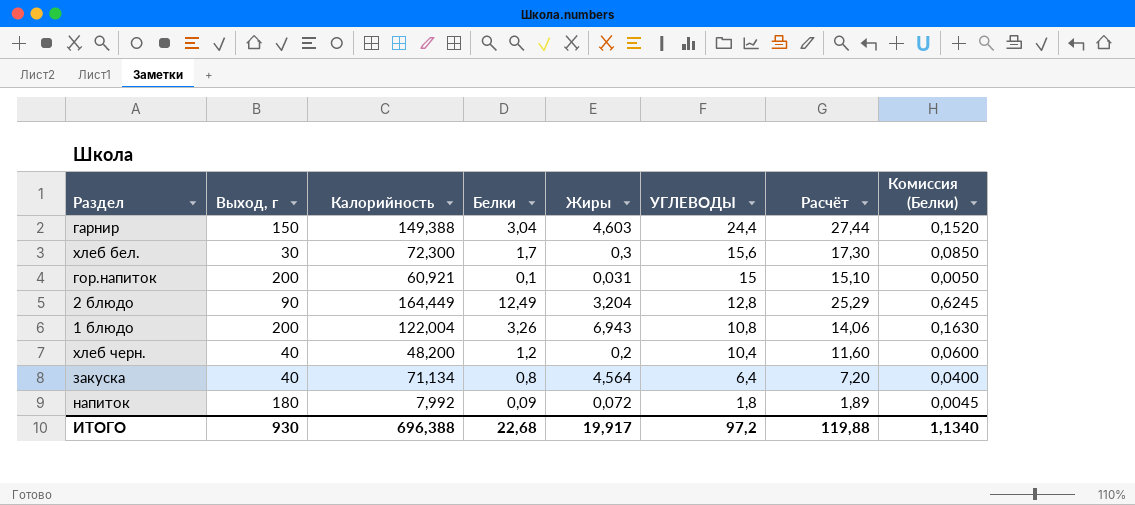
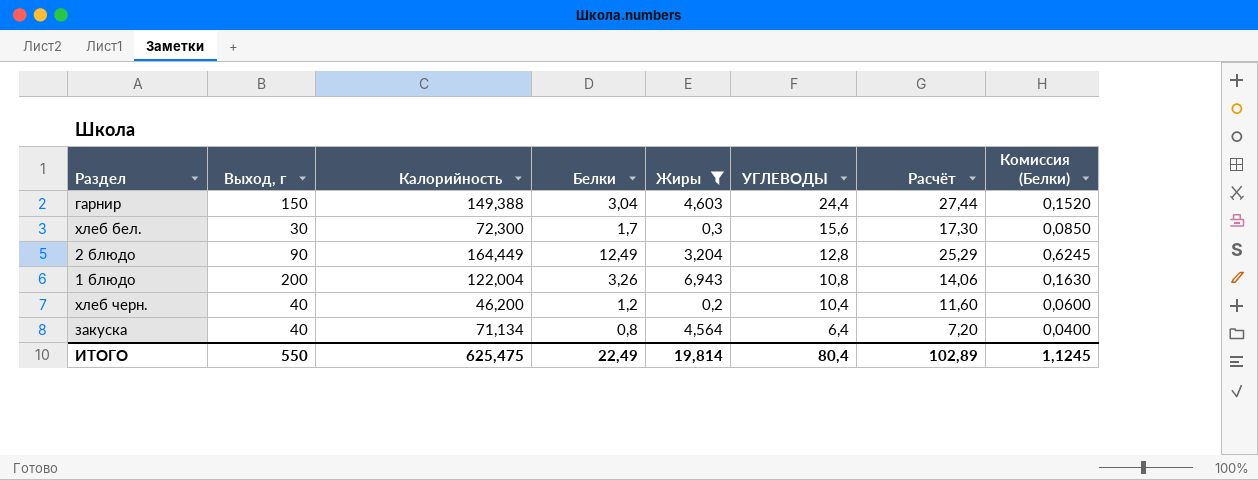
filter: none -> Жиры >= 0,2
хлеб черн. | Калорийность: 48,200 -> 46,200
ИТОГО | Выход, г: 930 -> 550
ИТОГО | Калорийность: 696,388 -> 625,475
ИТОГО | Белки: 22,68 -> 22,49
ИТОГО | Жиры: 19,917 -> 19,814
ИТОГО | УГЛЕВОДЫ: 97,2 -> 80,4
ИТОГО | Расчёт: 119,88 -> 102,89
ИТОГО | Комиссия (Белки): 1,1340 -> 1,1245

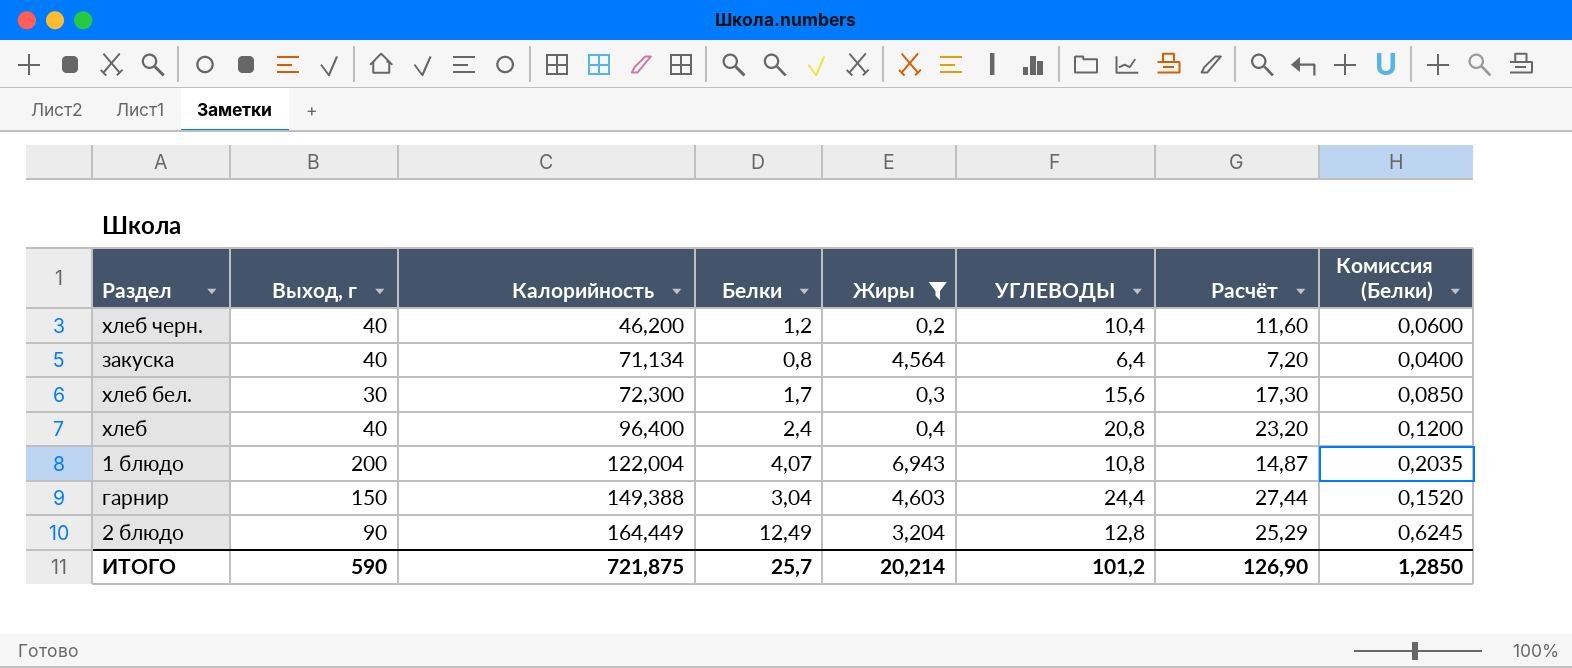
row order: УГЛЕВОДЫ descending -> Калорийность ascending
row хлеб: none -> 40 | 96,400 | 2,4 | 0,4 | 20,8 | 23,20 | 0,1200
1 блюдо | Белки: 3,26 -> 4,07
1 блюдо | Расчёт: 14,06 -> 14,87
1 блюдо | Комиссия (Белки): 0,1630 -> 0,2035
ИТОГО | Выход, г: 550 -> 590
ИТОГО | Калорийность: 625,475 -> 721,875
ИТОГО | Белки: 22,49 -> 25,7
ИТОГО | Жиры: 19,814 -> 20,214
ИТОГО | УГЛЕВОДЫ: 80,4 -> 101,2
ИТОГО | Расчёт: 102,89 -> 126,90
ИТОГО | Комиссия (Белки): 1,1245 -> 1,2850

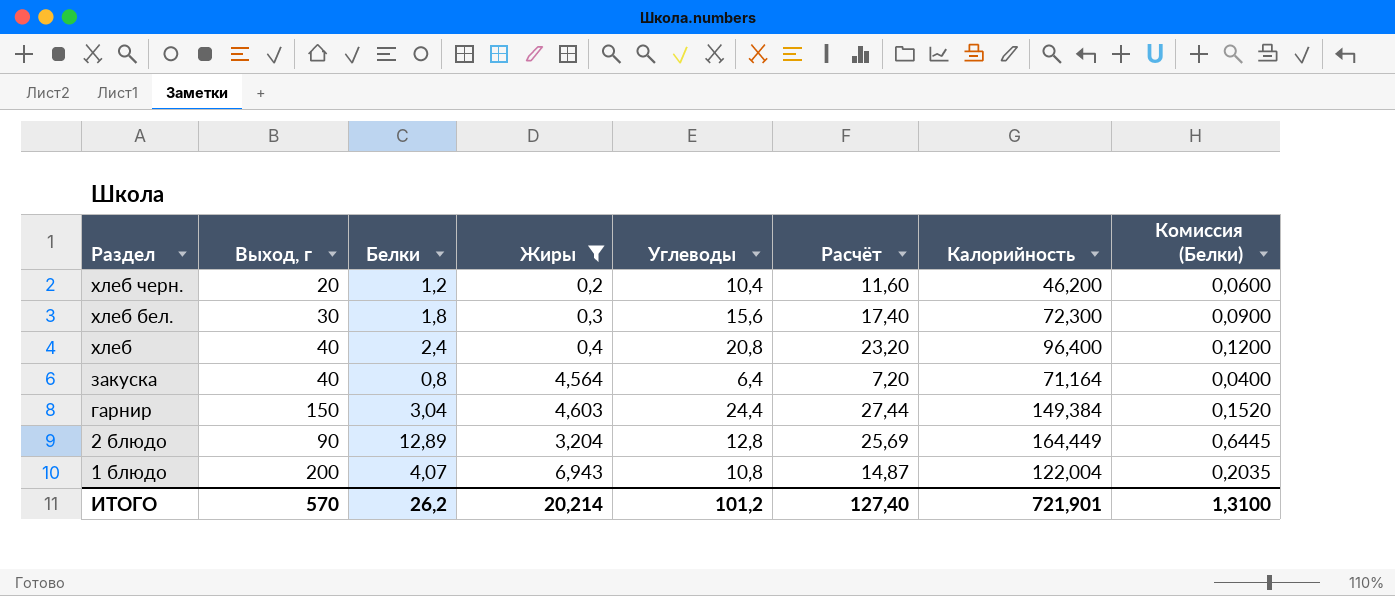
row order: Калорийность ascending -> Раздел descending
column name: УГЛЕВОДЫ -> Углеводы
column Калорийность | position: 3 -> 7
хлеб черн. | Выход, г: 40 -> 20
хлеб бел. | Белки: 1,7 -> 1,8
хлеб бел. | Расчёт: 17,30 -> 17,40
хлеб бел. | Комиссия (Белки): 0,0850 -> 0,0900
закуска | Калорийность: 71,134 -> 71,164
гарнир | Калорийность: 149,388 -> 149,384
2 блюдо | Белки: 12,49 -> 12,89
2 блюдо | Расчёт: 25,29 -> 25,69
2 блюдо | Комиссия (Белки): 0,6245 -> 0,6445
ИТОГО | Выход, г: 590 -> 570
ИТОГО | Белки: 25,7 -> 26,2
ИТОГО | Расчёт: 126,90 -> 127,40
ИТОГО | Калорийность: 721,875 -> 721,901
ИТОГО | Комиссия (Белки): 1,2850 -> 1,3100

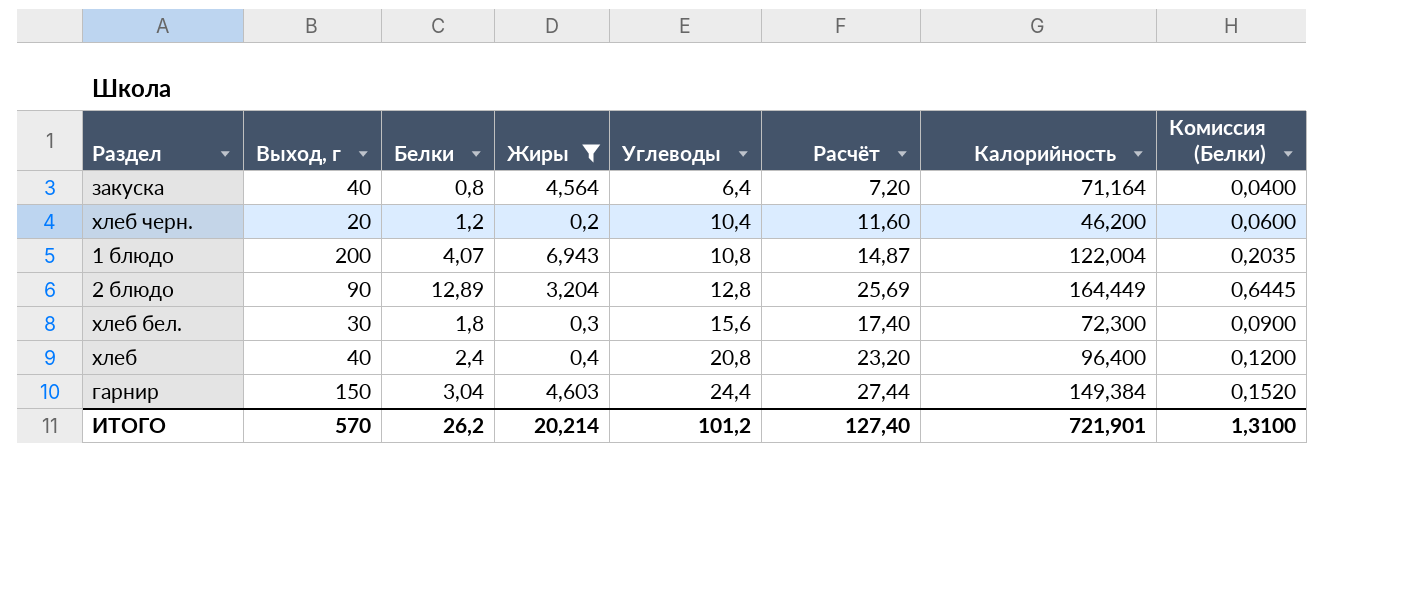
row order: Раздел descending -> Углеводы ascending

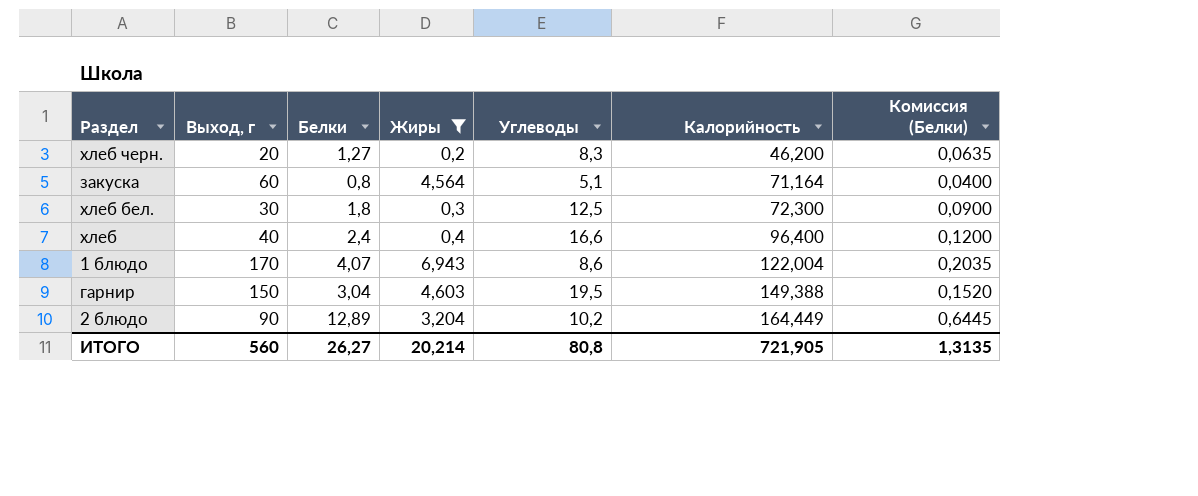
row order: Углеводы ascending -> Калорийность ascending
column Расчёт | formula: [Белки] + [Углеводы] -> none
хлеб черн. | Белки: 1,2 -> 1,27
хлеб черн. | Углеводы: 10,4 -> 8,3
хлеб черн. | Комиссия (Белки): 0,0600 -> 0,0635
закуска | Выход, г: 40 -> 60
закуска | Углеводы: 6,4 -> 5,1
хлеб бел. | Углеводы: 15,6 -> 12,5
хлеб | Углеводы: 20,8 -> 16,6
1 блюдо | Выход, г: 200 -> 170
1 блюдо | Углеводы: 10,8 -> 8,6
гарнир | Углеводы: 24,4 -> 19,5
гарнир | Калорийность: 149,384 -> 149,388
2 блюдо | Углеводы: 12,8 -> 10,2
ИТОГО | Выход, г: 570 -> 560
ИТОГО | Белки: 26,2 -> 26,27
ИТОГО | Углеводы: 101,2 -> 80,8
ИТОГО | Калорийность: 721,901 -> 721,905
ИТОГО | Комиссия (Белки): 1,3100 -> 1,3135

